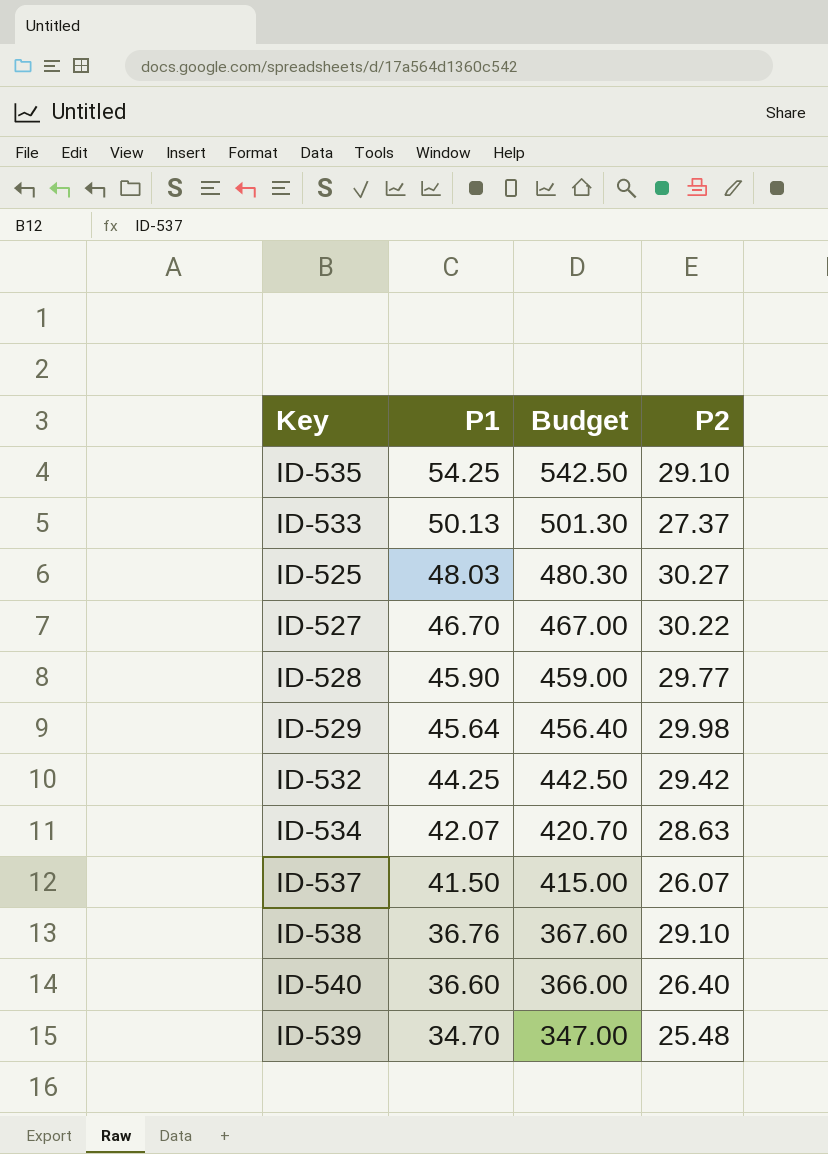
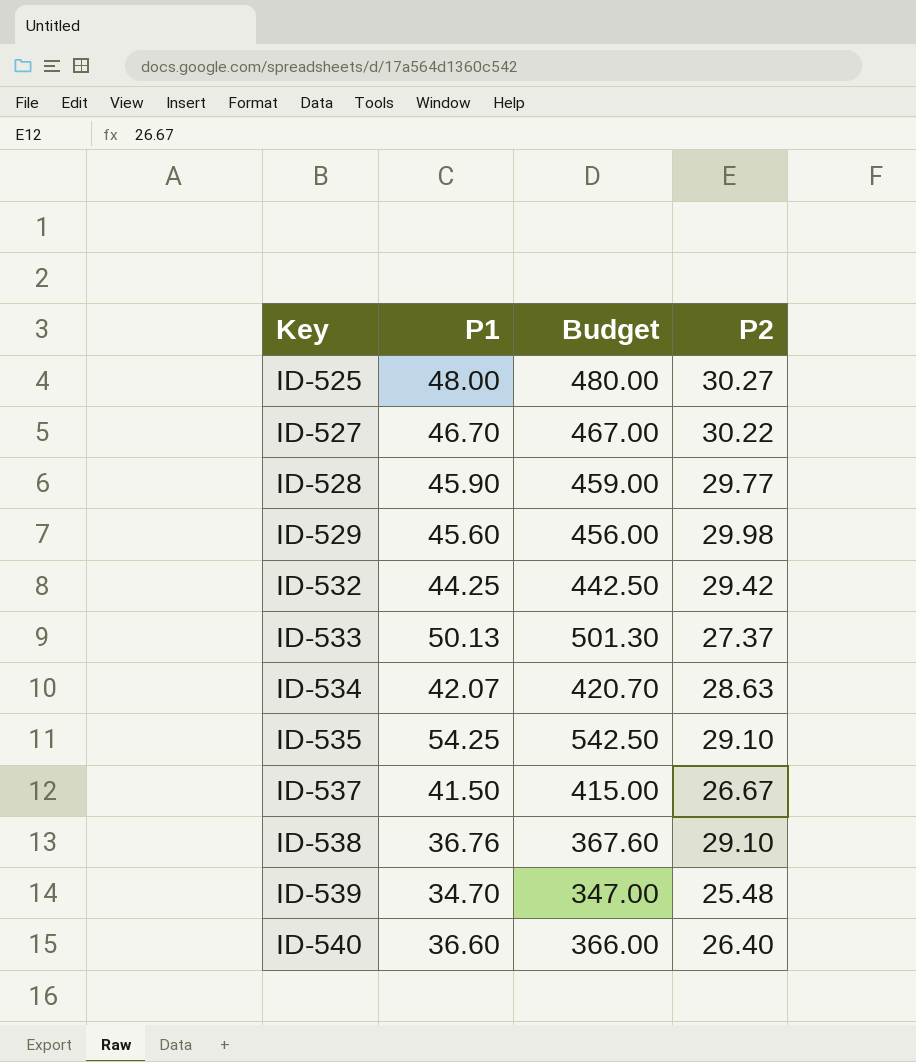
row order: P1 descending -> Key ascending
ID-525 | P1: 48.03 -> 48.00
ID-525 | Budget: 480.30 -> 480.00
ID-529 | P1: 45.64 -> 45.60
ID-529 | Budget: 456.40 -> 456.00
ID-537 | P2: 26.07 -> 26.67

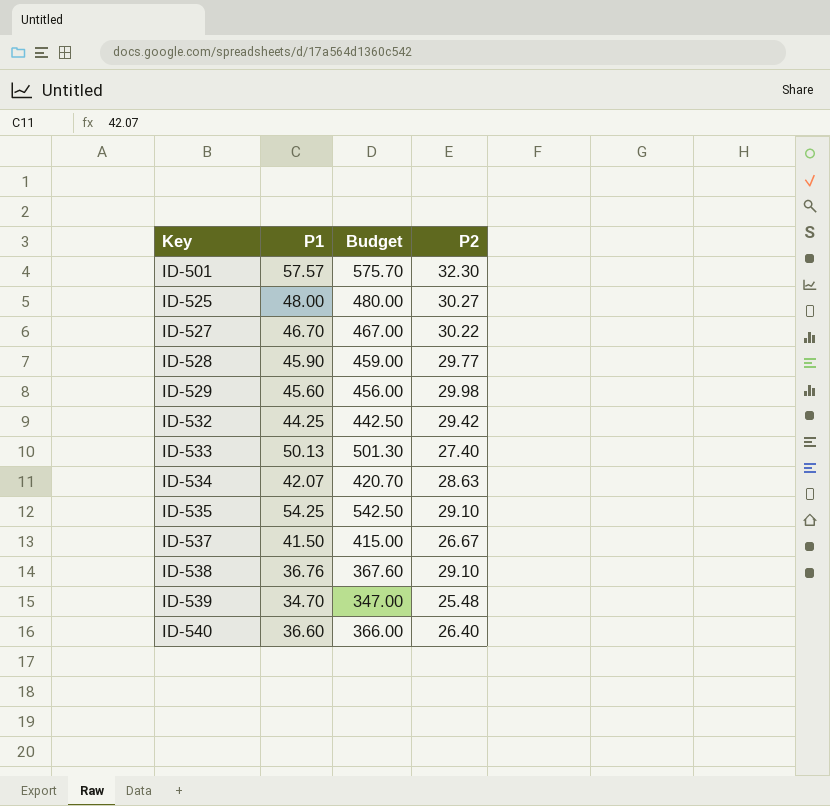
row ID-501: none -> 57.57 | 575.70 | 32.30
ID-533 | P2: 27.37 -> 27.40

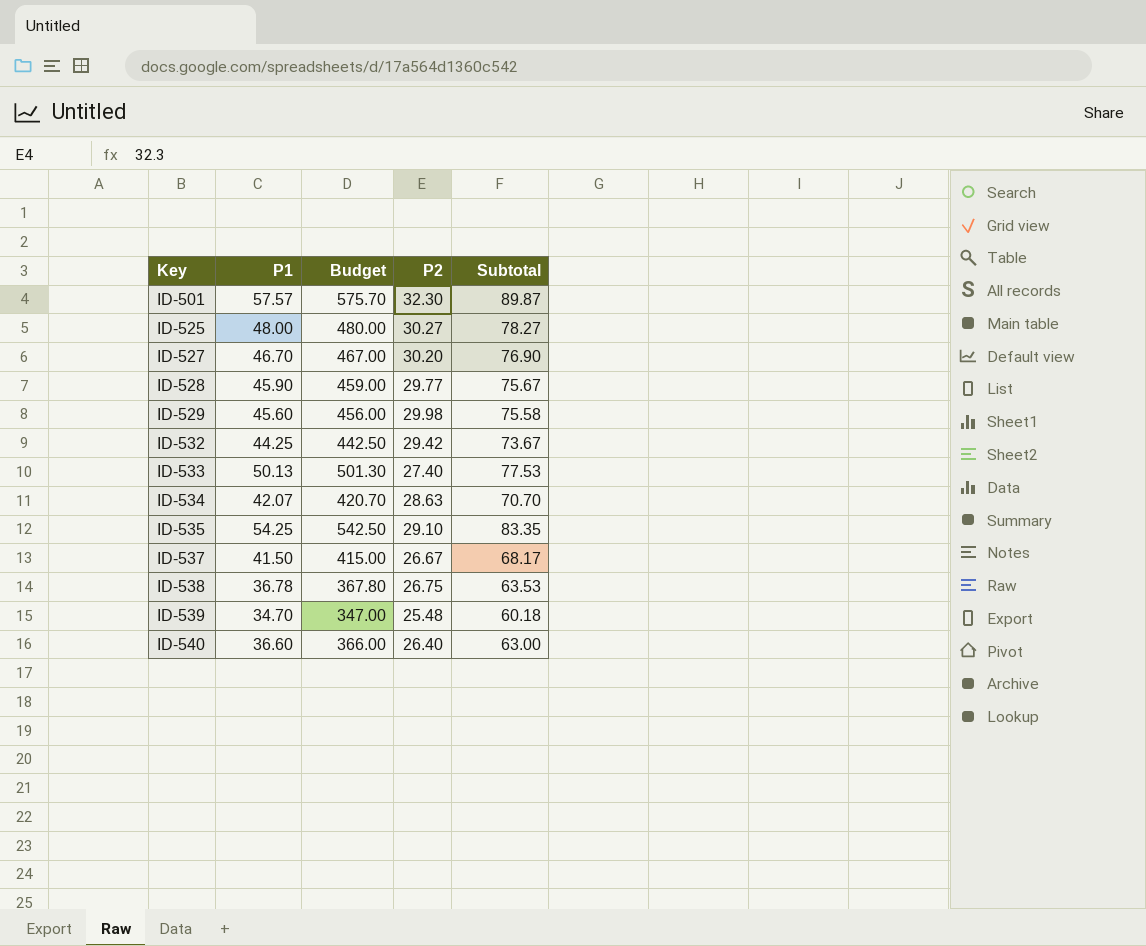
column Subtotal | formula: none -> [P1] + [P2]
ID-527 | P2: 30.22 -> 30.20
ID-538 | P1: 36.76 -> 36.78
ID-538 | Budget: 367.60 -> 367.80
ID-538 | P2: 29.10 -> 26.75

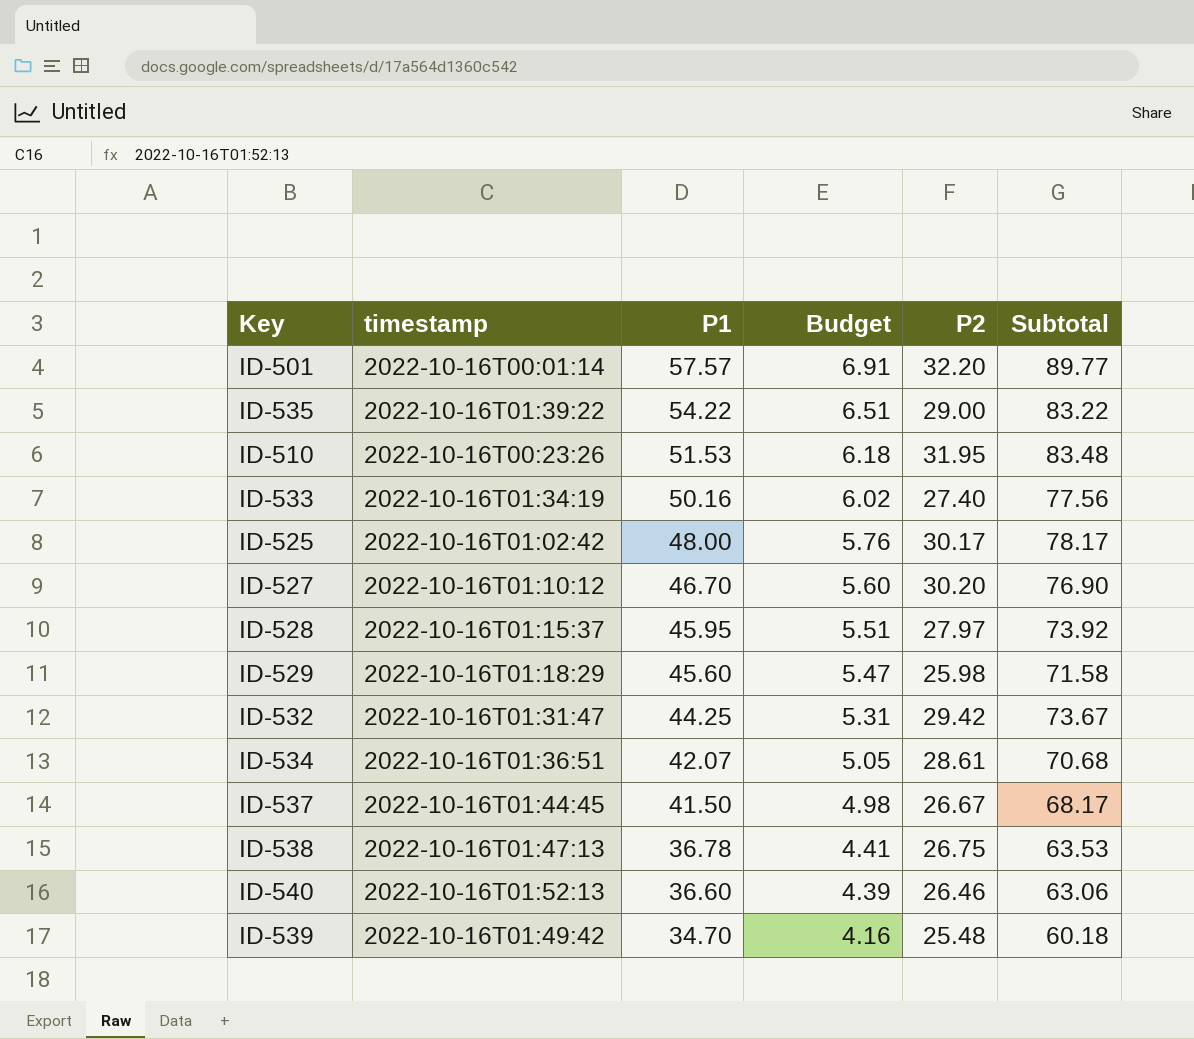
row order: Key ascending -> P1 descending
column timestamp | position: none -> 2
column Budget | formula: [P1] * 10 -> [P1] * 0.12
ID-501 | P2: 32.30 -> 32.20
ID-501 | Subtotal: 89.87 -> 89.77
ID-535 | P1: 54.25 -> 54.22
ID-535 | P2: 29.10 -> 29.00
ID-535 | Subtotal: 83.35 -> 83.22
row ID-510: none -> 2022-10-16T00:23:26 | 51.53 | 6.18 | 31.95 | 83.48
ID-533 | P1: 50.13 -> 50.16
ID-533 | Subtotal: 77.53 -> 77.56
ID-525 | P2: 30.27 -> 30.17
ID-525 | Subtotal: 78.27 -> 78.17
ID-528 | P1: 45.90 -> 45.95
ID-528 | P2: 29.77 -> 27.97
ID-528 | Subtotal: 75.67 -> 73.92
ID-529 | P2: 29.98 -> 25.98
ID-529 | Subtotal: 75.58 -> 71.58
ID-534 | P2: 28.63 -> 28.61
ID-534 | Subtotal: 70.70 -> 70.68
ID-540 | P2: 26.40 -> 26.46
ID-540 | Subtotal: 63.00 -> 63.06

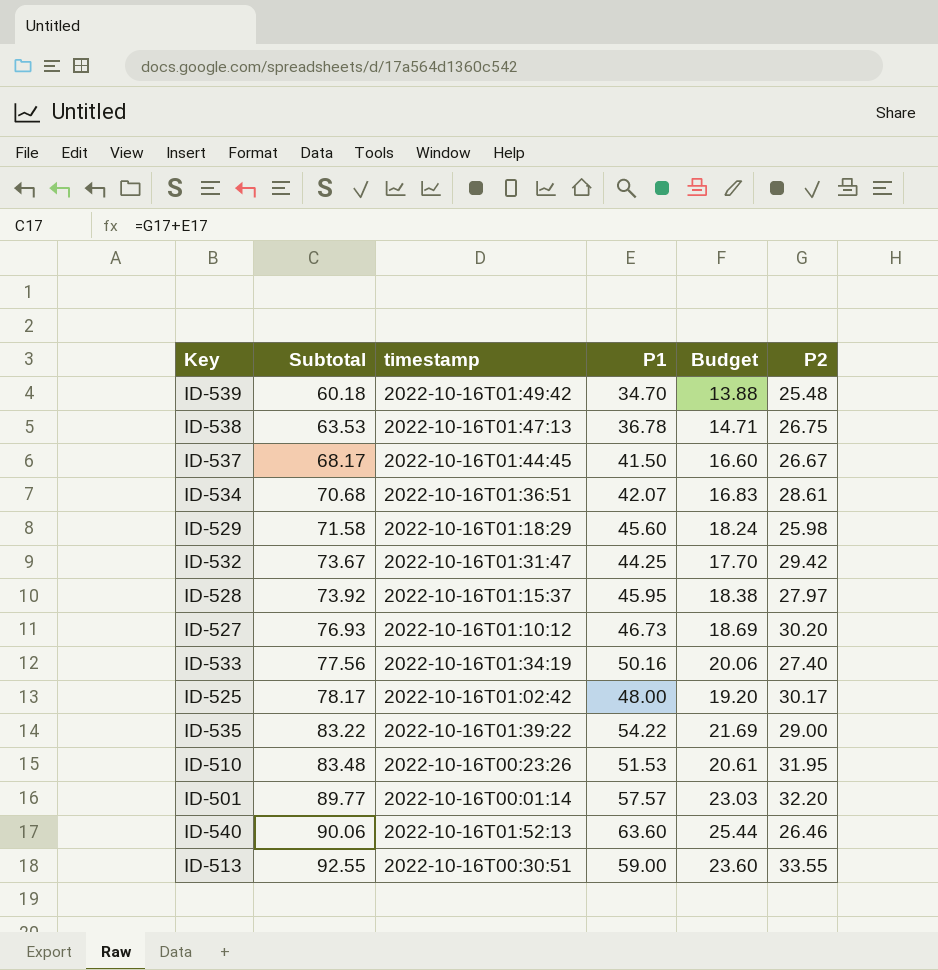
row order: P1 descending -> Subtotal ascending
column Subtotal | position: 6 -> 2
column Budget | formula: [P1] * 0.12 -> [P1] * 0.4
ID-527 | Subtotal: 76.90 -> 76.93
ID-527 | P1: 46.70 -> 46.73
ID-540 | Subtotal: 63.06 -> 90.06
ID-540 | P1: 36.60 -> 63.60
row ID-513: none -> 92.55 | 2022-10-16T00:30:51 | 59.00 | 23.60 | 33.55

